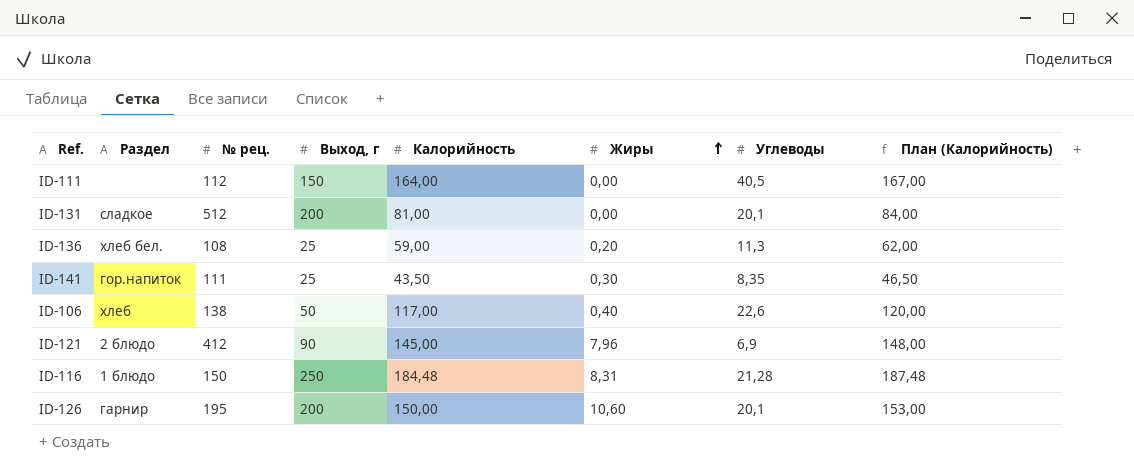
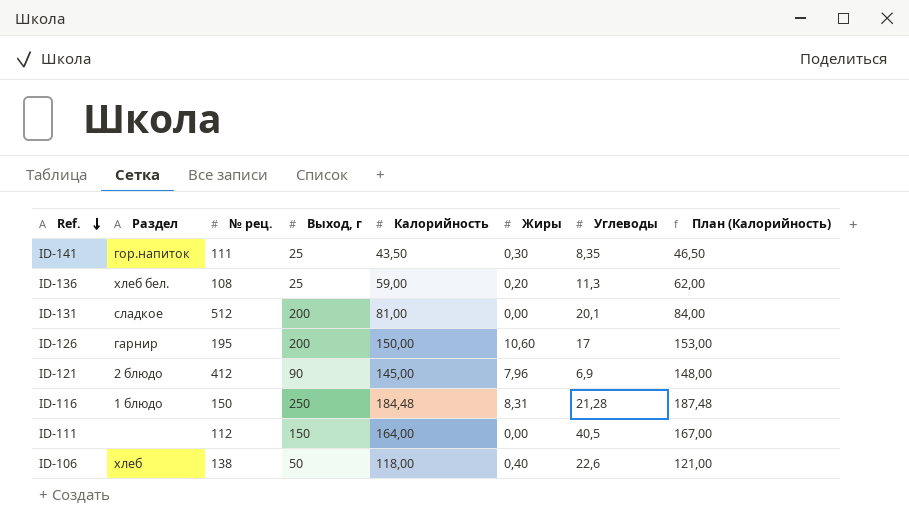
row order: Жиры ascending -> Ref. descending
ID-126 | Углеводы: 20,1 -> 17
ID-106 | Калорийность: 117,00 -> 118,00
ID-106 | План (Калорийность): 120,00 -> 121,00

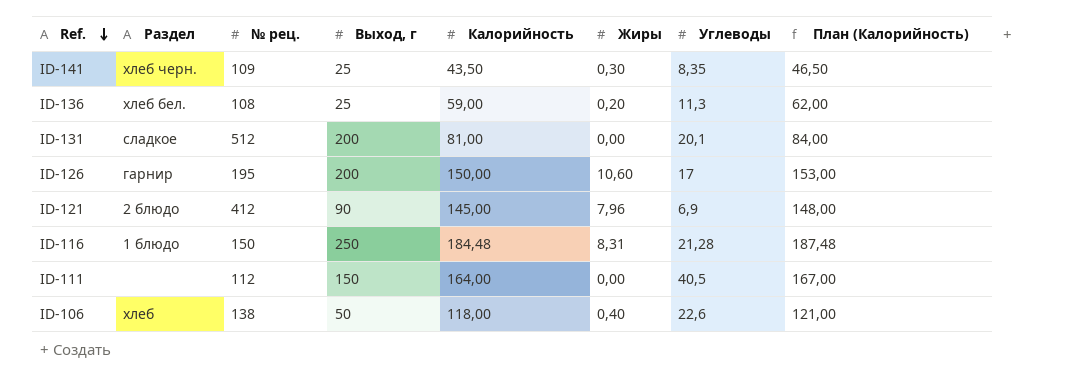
ID-141 | Раздел: гор.напиток -> хлеб черн.
ID-141 | № рец.: 111 -> 109

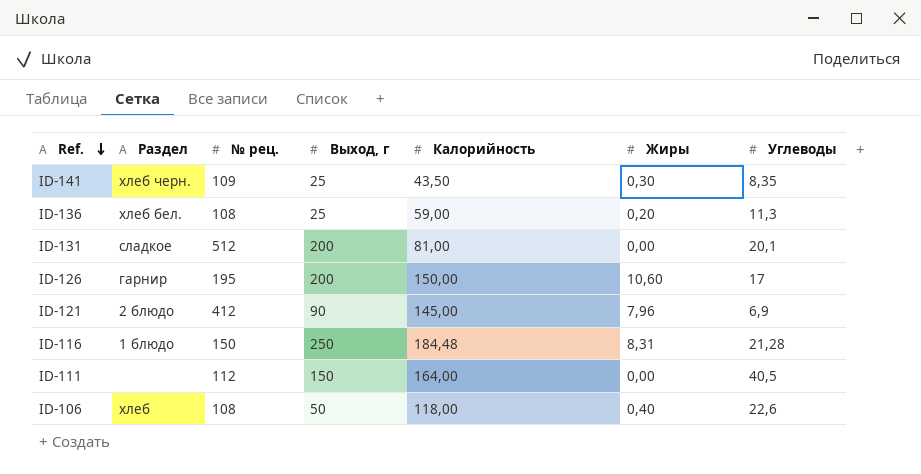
column План (Калорийность) | formula: [Калорийность] + 3 -> none
ID-106 | № рец.: 138 -> 108

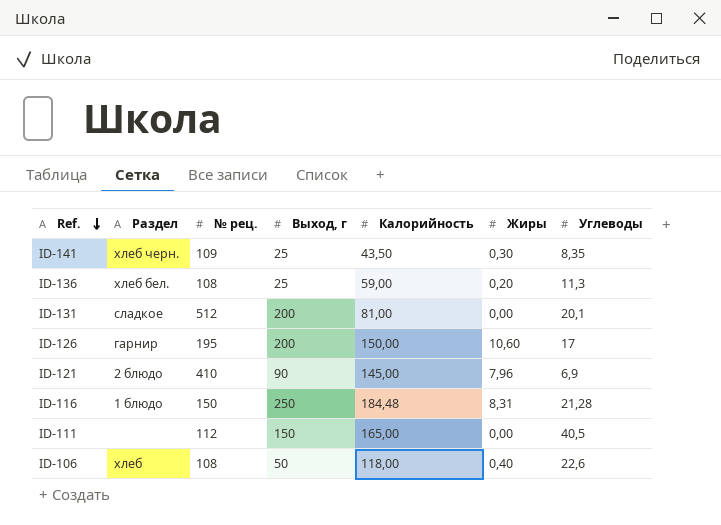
ID-121 | № рец.: 412 -> 410
ID-111 | Калорийность: 164,00 -> 165,00

